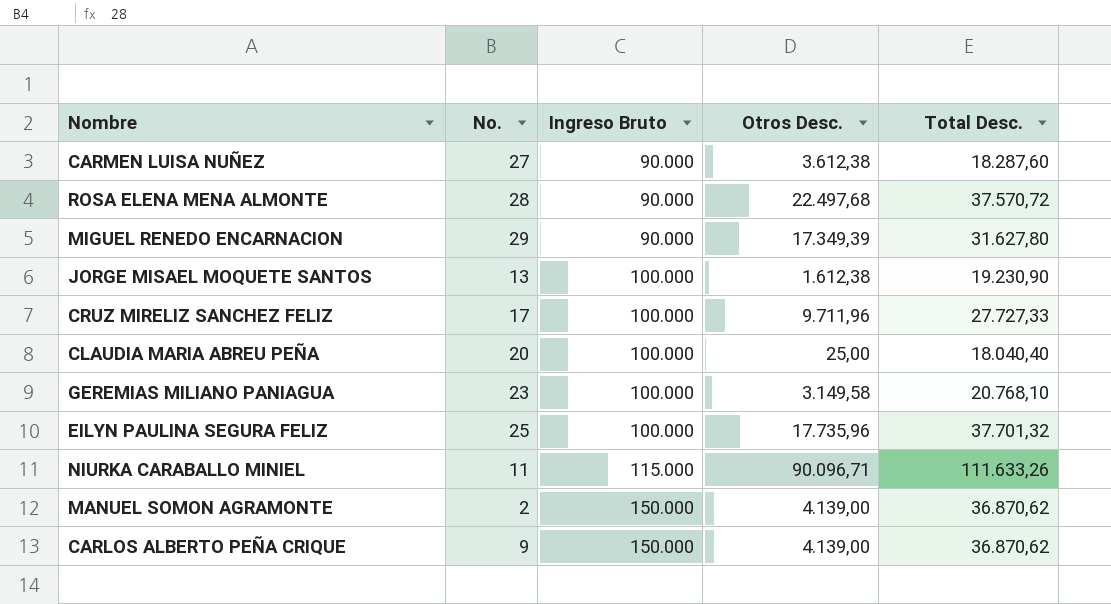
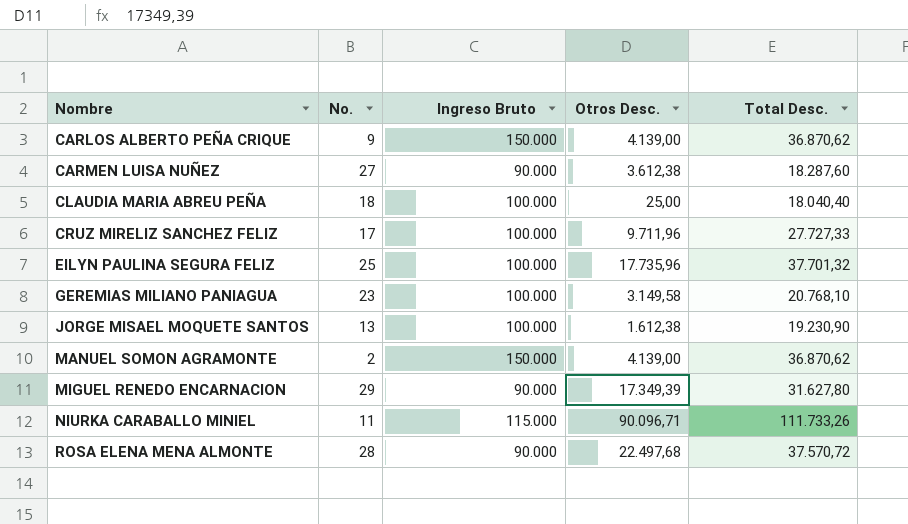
row order: Ingreso Bruto ascending -> Nombre ascending
CLAUDIA MARIA ABREU PEÑA | No.: 20 -> 18
NIURKA CARABALLO MINIEL | Total Desc.: 111.633,26 -> 111.733,26

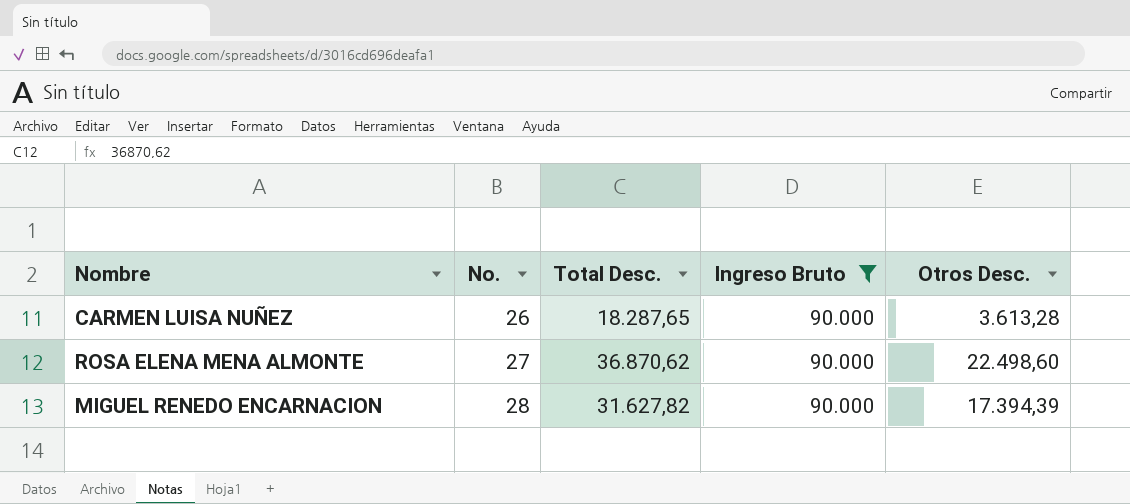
filter: none -> Ingreso Bruto = 90.000
row order: Nombre ascending -> No. ascending
column Total Desc. | position: 5 -> 3
CARMEN LUISA NUÑEZ | No.: 27 -> 26
CARMEN LUISA NUÑEZ | Total Desc.: 18.287,60 -> 18.287,65
CARMEN LUISA NUÑEZ | Otros Desc.: 3.612,38 -> 3.613,28
ROSA ELENA MENA ALMONTE | No.: 28 -> 27
ROSA ELENA MENA ALMONTE | Total Desc.: 37.570,72 -> 36.870,62
ROSA ELENA MENA ALMONTE | Otros Desc.: 22.497,68 -> 22.498,60
MIGUEL RENEDO ENCARNACION | No.: 29 -> 28
MIGUEL RENEDO ENCARNACION | Total Desc.: 31.627,80 -> 31.627,82
MIGUEL RENEDO ENCARNACION | Otros Desc.: 17.349,39 -> 17.394,39

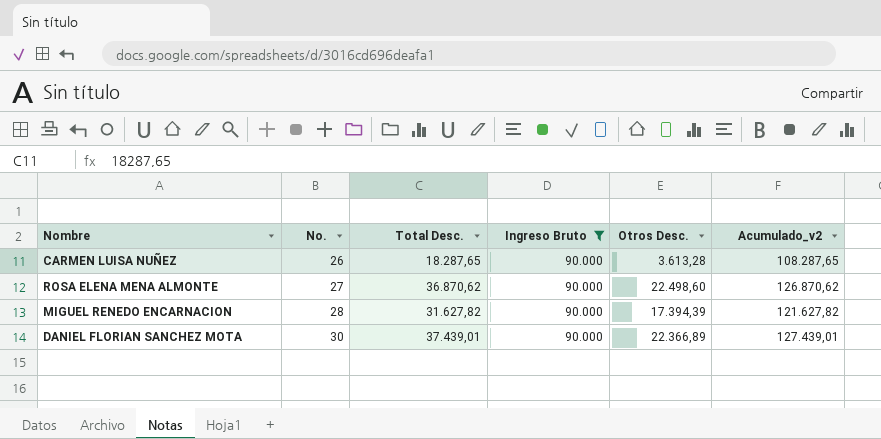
column Acumulado_v2 | formula: none -> [Total Desc.] + [Ingreso Bruto]
row DANIEL FLORIAN SANCHEZ MOTA: none -> 30 | 37.439,01 | 90.000 | 22.366,89 | 127.439,01

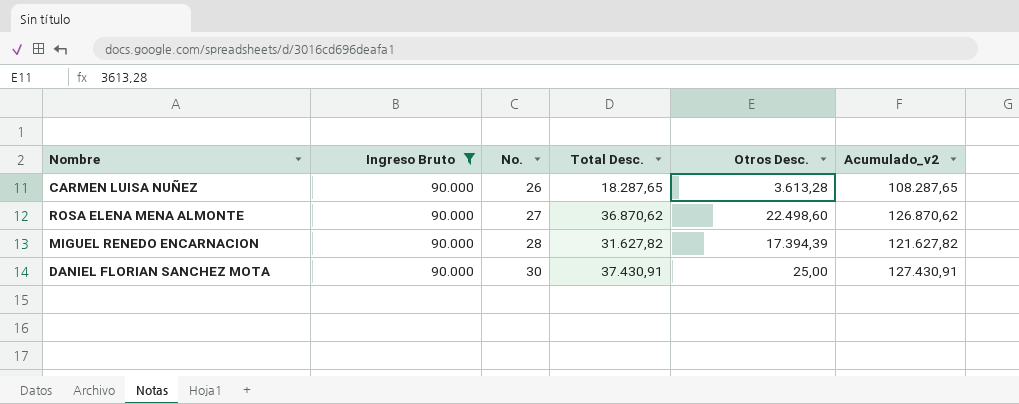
column Ingreso Bruto | position: 4 -> 2
DANIEL FLORIAN SANCHEZ MOTA | Total Desc.: 37.439,01 -> 37.430,91
DANIEL FLORIAN SANCHEZ MOTA | Otros Desc.: 22.366,89 -> 25,00
DANIEL FLORIAN SANCHEZ MOTA | Acumulado_v2: 127.439,01 -> 127.430,91

